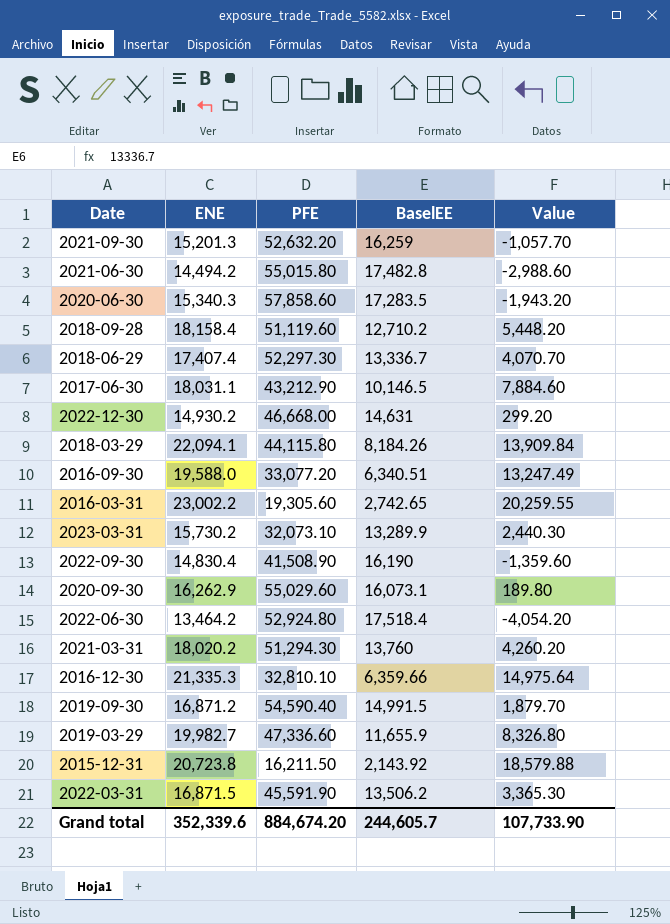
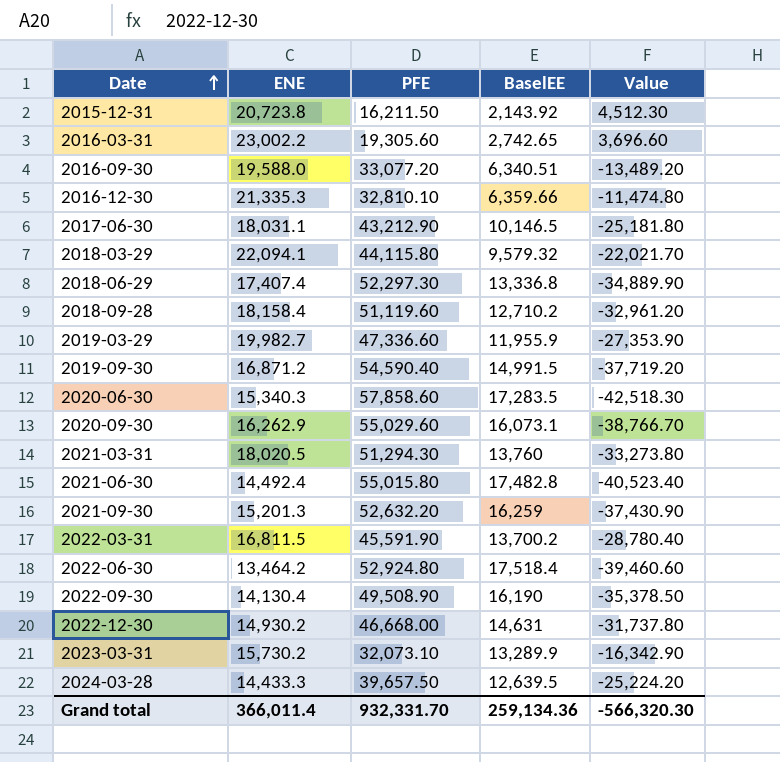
row order: none -> Date ascending
column Value | formula: [ENE] - [BaselEE] -> [ENE] - [PFE]
2018-03-29 | BaselEE: 8,184.26 -> 9,579.32
2018-06-29 | BaselEE: 13,336.7 -> 13,336.8
2019-03-29 | BaselEE: 11,655.9 -> 11,955.9
2021-03-31 | ENE: 18,020.2 -> 18,020.5
2021-06-30 | ENE: 14,494.2 -> 14,492.4
2022-03-31 | ENE: 16,871.5 -> 16,811.5
2022-03-31 | BaselEE: 13,506.2 -> 13,700.2
2022-09-30 | ENE: 14,830.4 -> 14,130.4
2022-09-30 | PFE: 41,508.90 -> 49,508.90
row 2024-03-28: none -> 14,433.3 | 39,657.50 | 12,639.5 | -25,224.20
Grand total | ENE: 352,339.6 -> 366,011.4
Grand total | PFE: 884,674.20 -> 932,331.70
Grand total | BaselEE: 244,605.7 -> 259,134.36
Grand total | Value: 107,733.90 -> -566,320.30

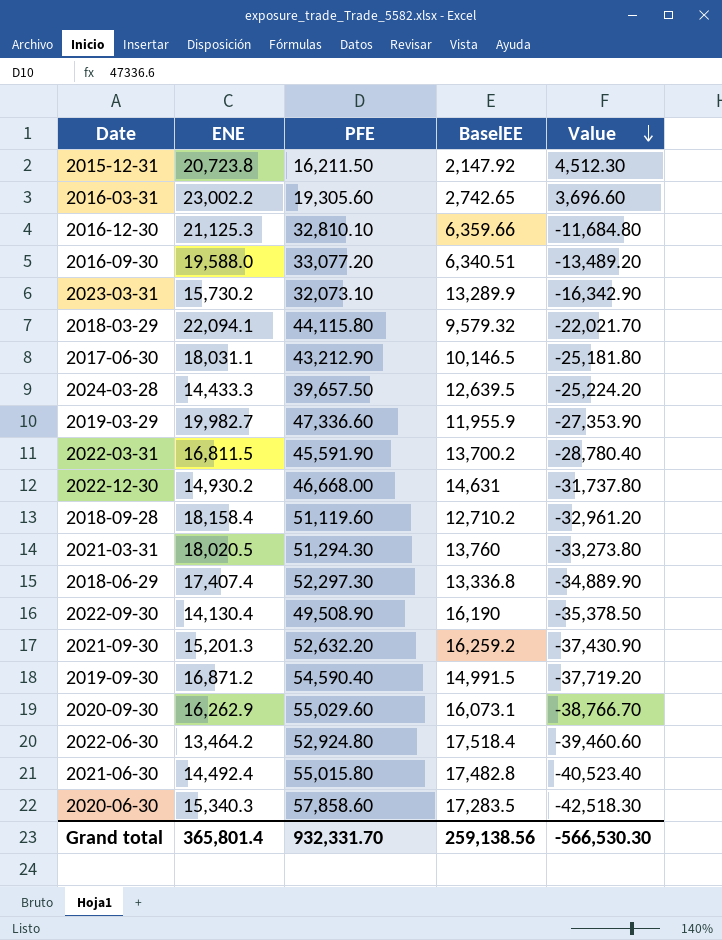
row order: Date ascending -> Value descending
2015-12-31 | BaselEE: 2,143.92 -> 2,147.92
2016-12-30 | ENE: 21,335.3 -> 21,125.3
2016-12-30 | Value: -11,474.80 -> -11,684.80
2021-09-30 | BaselEE: 16,259 -> 16,259.2
Grand total | ENE: 366,011.4 -> 365,801.4
Grand total | BaselEE: 259,134.36 -> 259,138.56
Grand total | Value: -566,320.30 -> -566,530.30

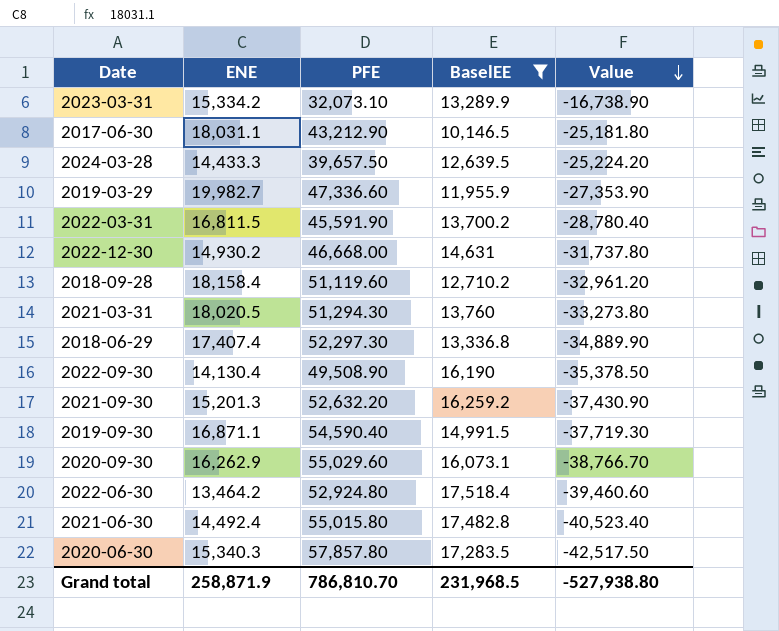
filter: none -> BaselEE >= 10,146.5
2023-03-31 | ENE: 15,730.2 -> 15,334.2
2023-03-31 | Value: -16,342.90 -> -16,738.90
2019-09-30 | ENE: 16,871.2 -> 16,871.1
2019-09-30 | Value: -37,719.20 -> -37,719.30
2020-06-30 | PFE: 57,858.60 -> 57,857.80
2020-06-30 | Value: -42,518.30 -> -42,517.50
Grand total | ENE: 365,801.4 -> 258,871.9
Grand total | PFE: 932,331.70 -> 786,810.70
Grand total | BaselEE: 259,138.56 -> 231,968.5
Grand total | Value: -566,530.30 -> -527,938.80

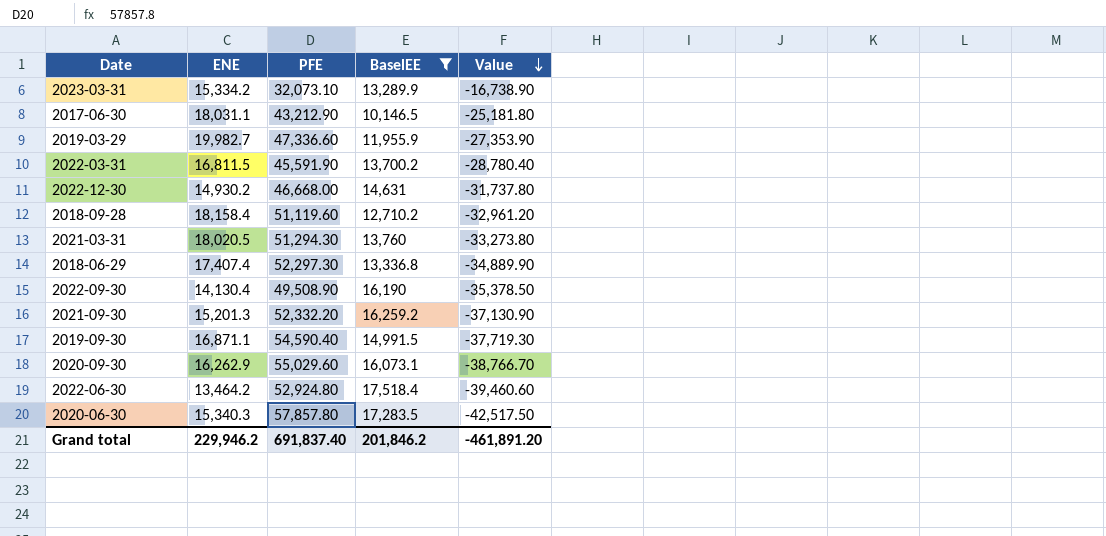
row 2024-03-28: 14,433.3 | 39,657.50 | 12,639.5 | -25,224.20 -> none
row 2021-06-30: 14,492.4 | 55,015.80 | 17,482.8 | -40,523.40 -> none
2021-09-30 | PFE: 52,632.20 -> 52,332.20
2021-09-30 | Value: -37,430.90 -> -37,130.90
Grand total | ENE: 258,871.9 -> 229,946.2
Grand total | PFE: 786,810.70 -> 691,837.40
Grand total | BaselEE: 231,968.5 -> 201,846.2
Grand total | Value: -527,938.80 -> -461,891.20

